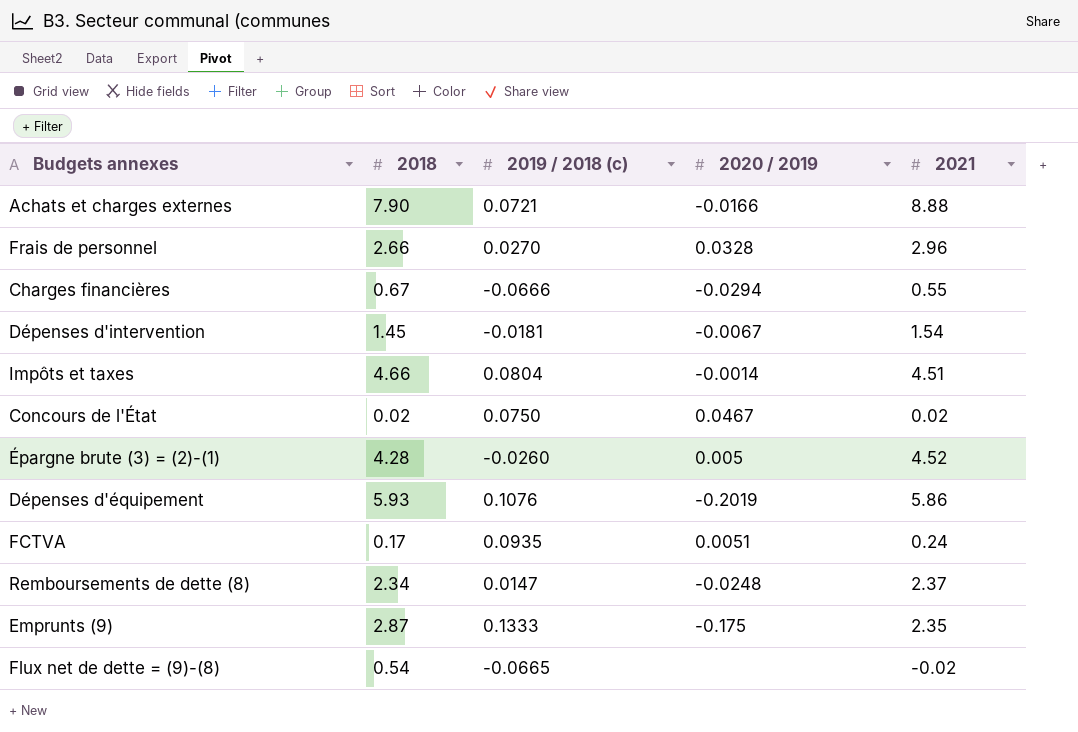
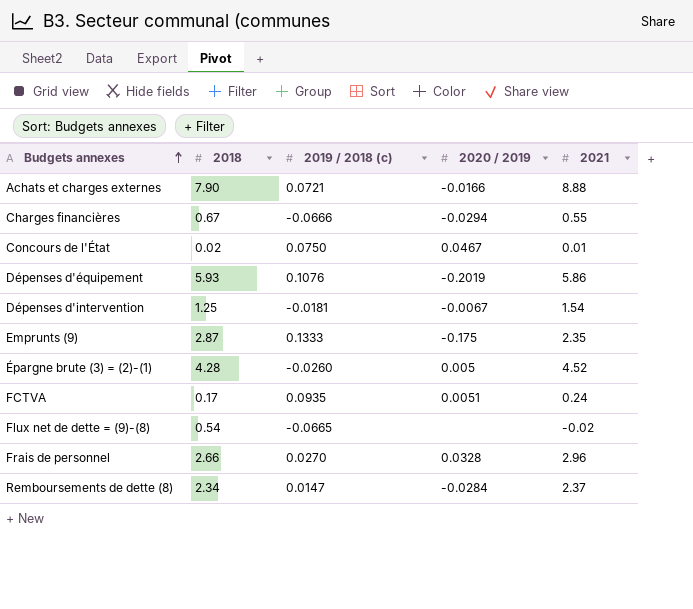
row order: none -> Budgets annexes ascending
row Impôts et taxes: 4.66 | 0.0804 | -0.0014 | 4.51 -> none
Concours de l'État | 2021: 0.02 -> 0.01
Dépenses d'intervention | 2018: 1.45 -> 1.25
Remboursements de dette (8) | 2020 / 2019: -0.0248 -> -0.0284

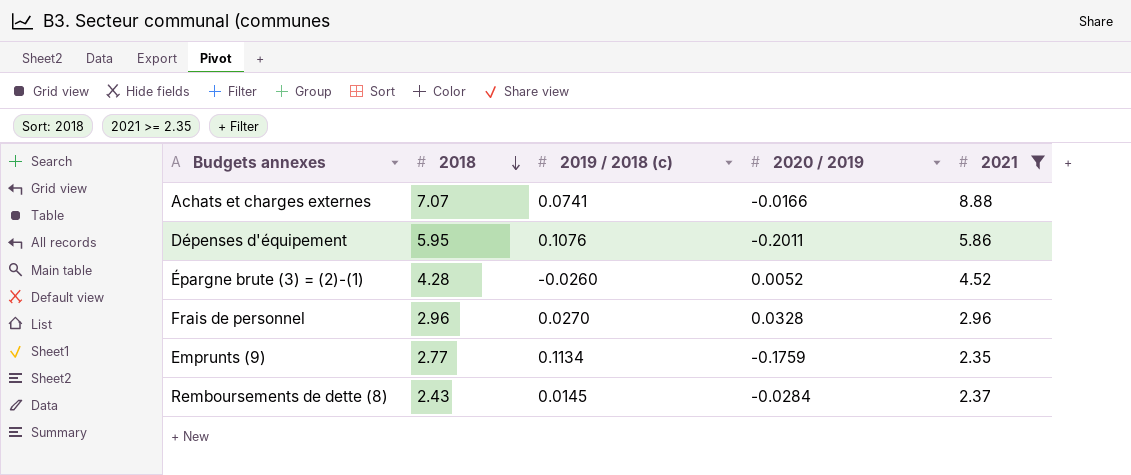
filter: none -> 2021 >= 2.35
row order: Budgets annexes ascending -> 2018 descending
Achats et charges externes | 2018: 7.90 -> 7.07
Achats et charges externes | 2019 / 2018 (c): 0.0721 -> 0.0741
Dépenses d'équipement | 2018: 5.93 -> 5.95
Dépenses d'équipement | 2020 / 2019: -0.2019 -> -0.2011
Épargne brute (3) = (2)-(1) | 2020 / 2019: 0.005 -> 0.0052
Frais de personnel | 2018: 2.66 -> 2.96
Emprunts (9) | 2018: 2.87 -> 2.77
Emprunts (9) | 2019 / 2018 (c): 0.1333 -> 0.1134
Emprunts (9) | 2020 / 2019: -0.175 -> -0.1759
Remboursements de dette (8) | 2018: 2.34 -> 2.43
Remboursements de dette (8) | 2019 / 2018 (c): 0.0147 -> 0.0145

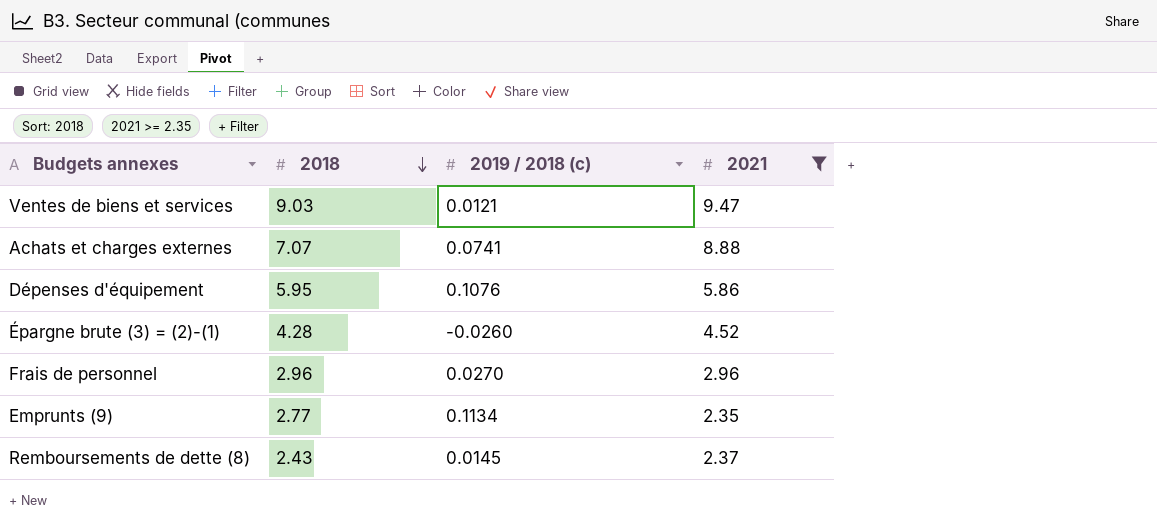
column 2020 / 2019 | position: 4 -> none
row Ventes de biens et services: none -> 9.03 | 0.0121 | 9.47

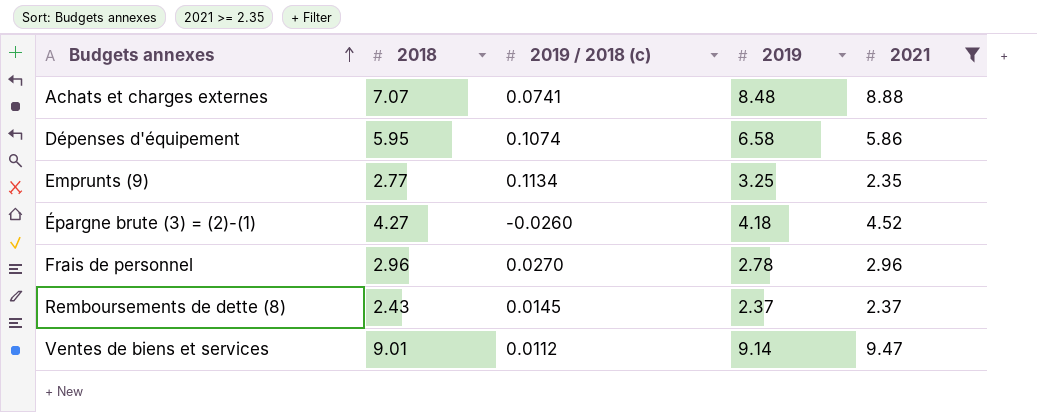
row order: 2018 descending -> Budgets annexes ascending
column 2019 | position: none -> 4
Dépenses d'équipement | 2019 / 2018 (c): 0.1076 -> 0.1074
Épargne brute (3) = (2)-(1) | 2018: 4.28 -> 4.27
Ventes de biens et services | 2018: 9.03 -> 9.01
Ventes de biens et services | 2019 / 2018 (c): 0.0121 -> 0.0112

